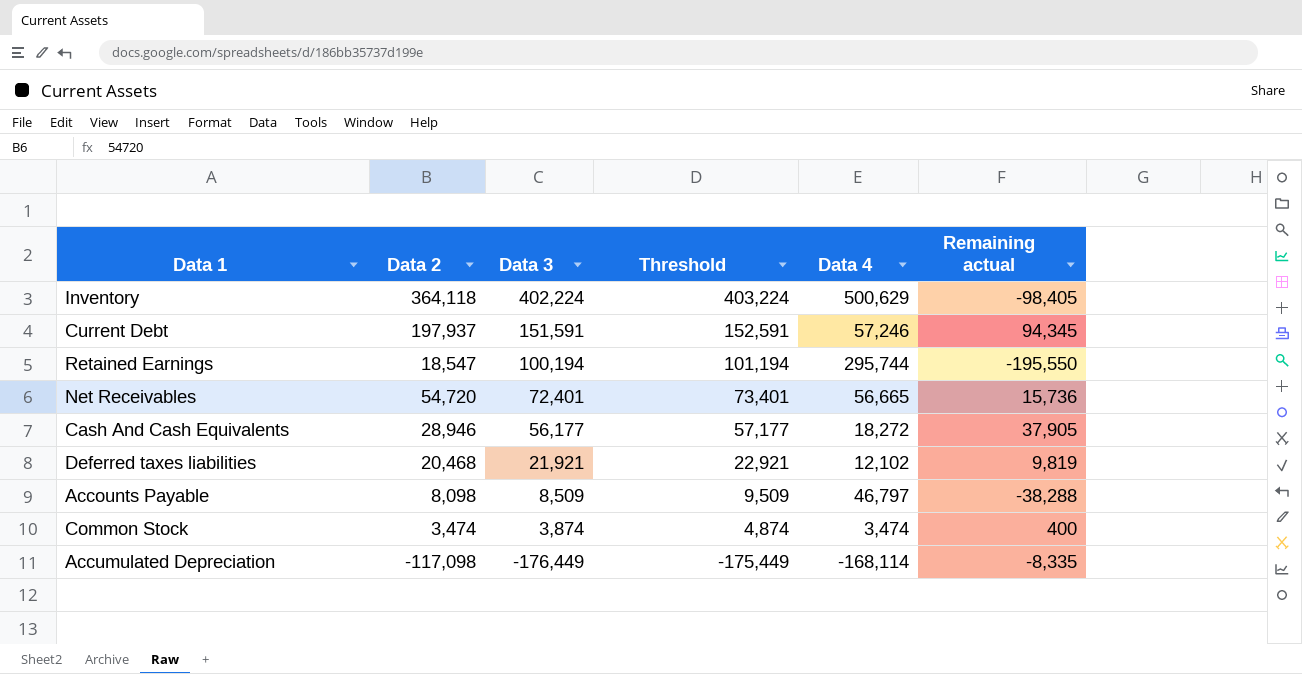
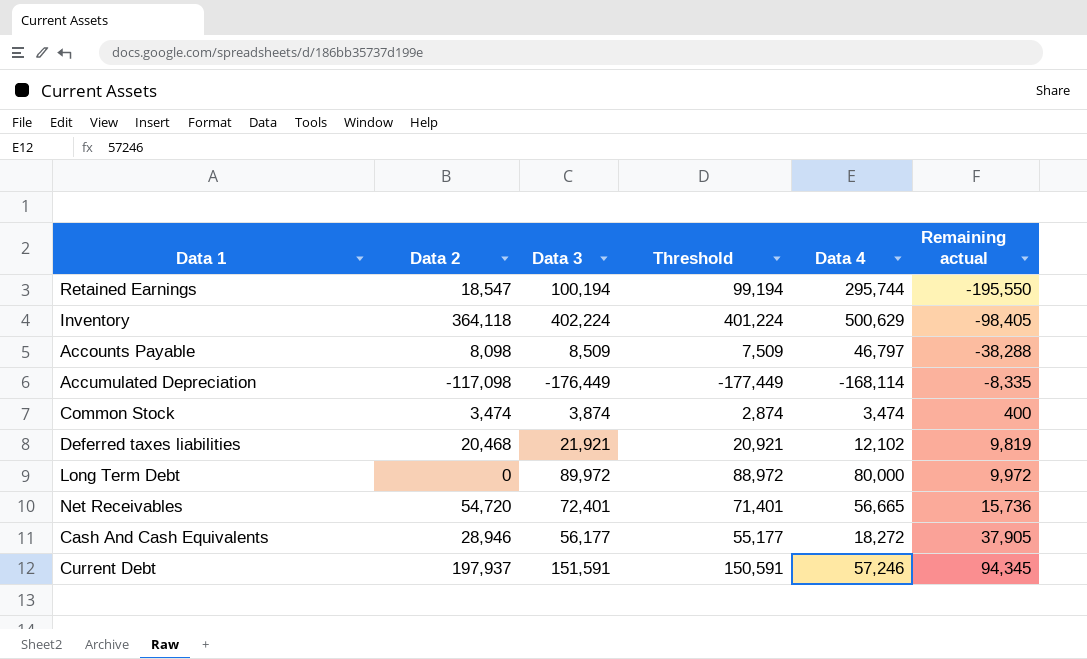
row order: Data 3 descending -> Remaining actual ascending
column Threshold | formula: [Data 3] + 1000 -> [Data 3] - 1000
row Long Term Debt: none -> 0 | 89,972 | 88,972 | 80,000 | 9,972

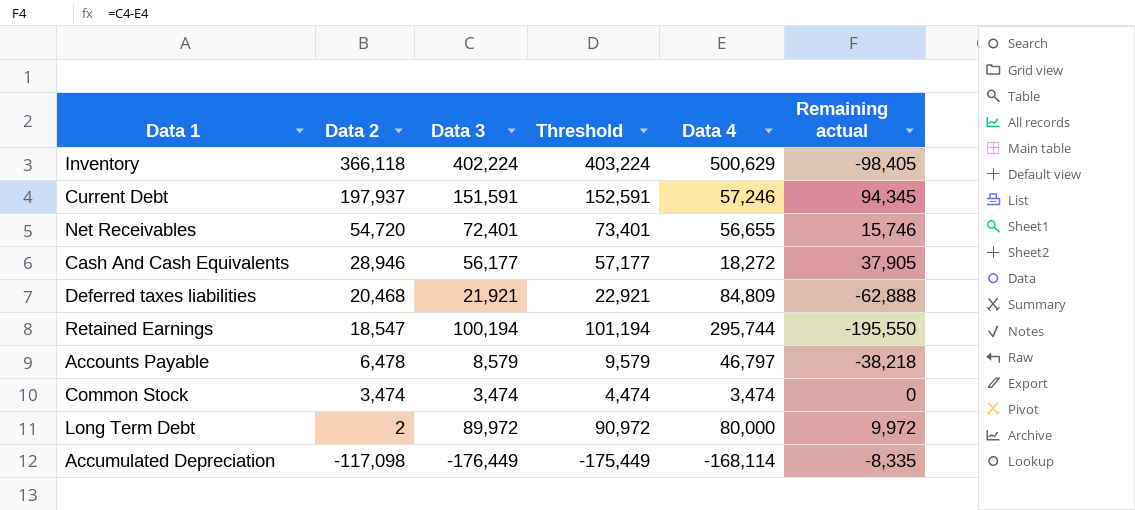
row order: Remaining actual ascending -> Data 2 descending
column Threshold | formula: [Data 3] - 1000 -> [Data 3] + 1000
Inventory | Data 2: 364,118 -> 366,118
Net Receivables | Data 4: 56,665 -> 56,655
Net Receivables | Remaining actual: 15,736 -> 15,746
Deferred taxes liabilities | Data 4: 12,102 -> 84,809
Deferred taxes liabilities | Remaining actual: 9,819 -> -62,888
Accounts Payable | Data 2: 8,098 -> 6,478
Accounts Payable | Data 3: 8,509 -> 8,579
Accounts Payable | Remaining actual: -38,288 -> -38,218
Common Stock | Data 3: 3,874 -> 3,474
Common Stock | Remaining actual: 400 -> 0
Long Term Debt | Data 2: 0 -> 2

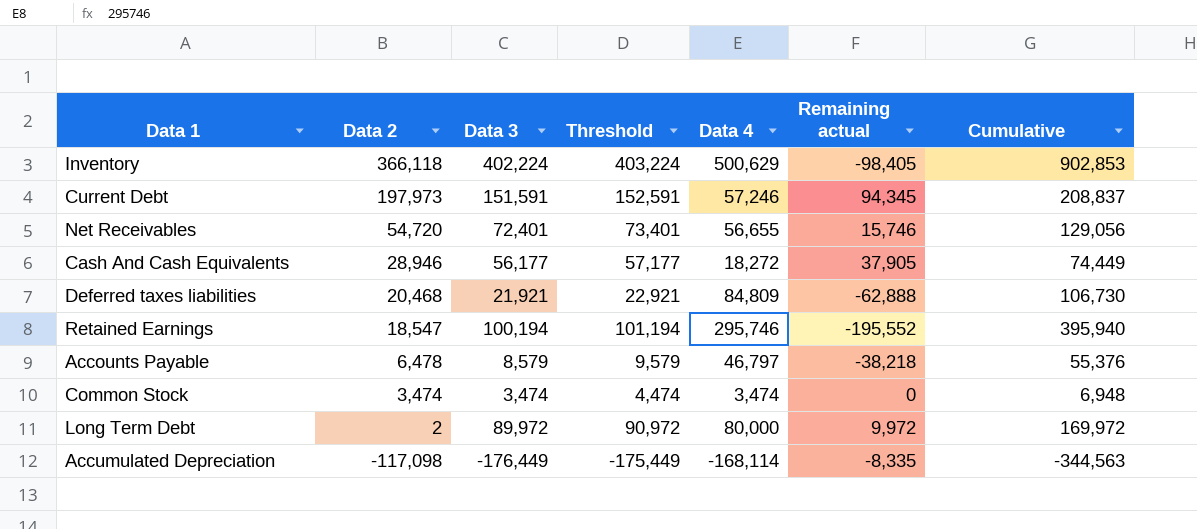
column Cumulative | formula: none -> [Data 3] + [Data 4]
Current Debt | Data 2: 197,937 -> 197,973
Retained Earnings | Data 4: 295,744 -> 295,746
Retained Earnings | Remaining actual: -195,550 -> -195,552

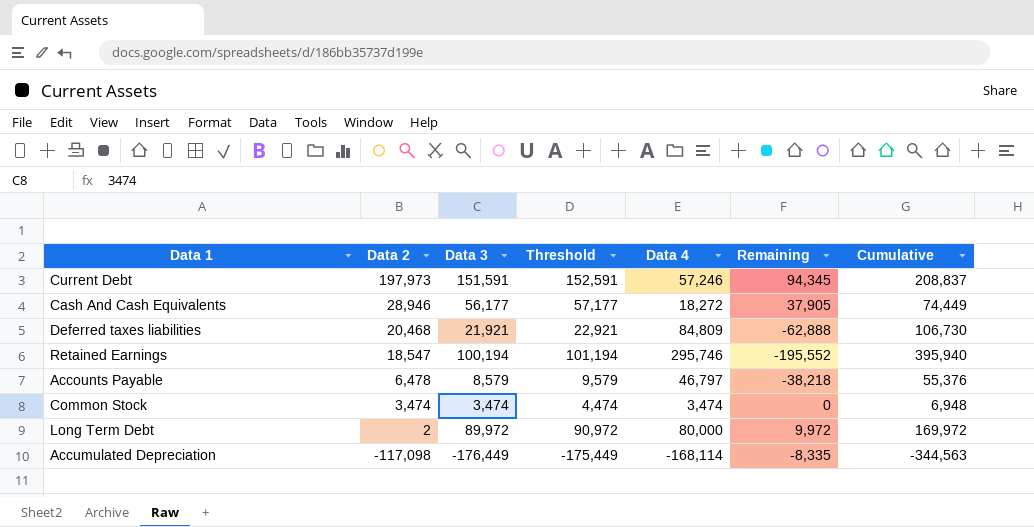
column name: Remaining actual -> Remaining
row Inventory: 366,118 | 402,224 | 403,224 | 500,629 | -98,405 | 902,853 -> none
row Net Receivables: 54,720 | 72,401 | 73,401 | 56,655 | 15,746 | 129,056 -> none

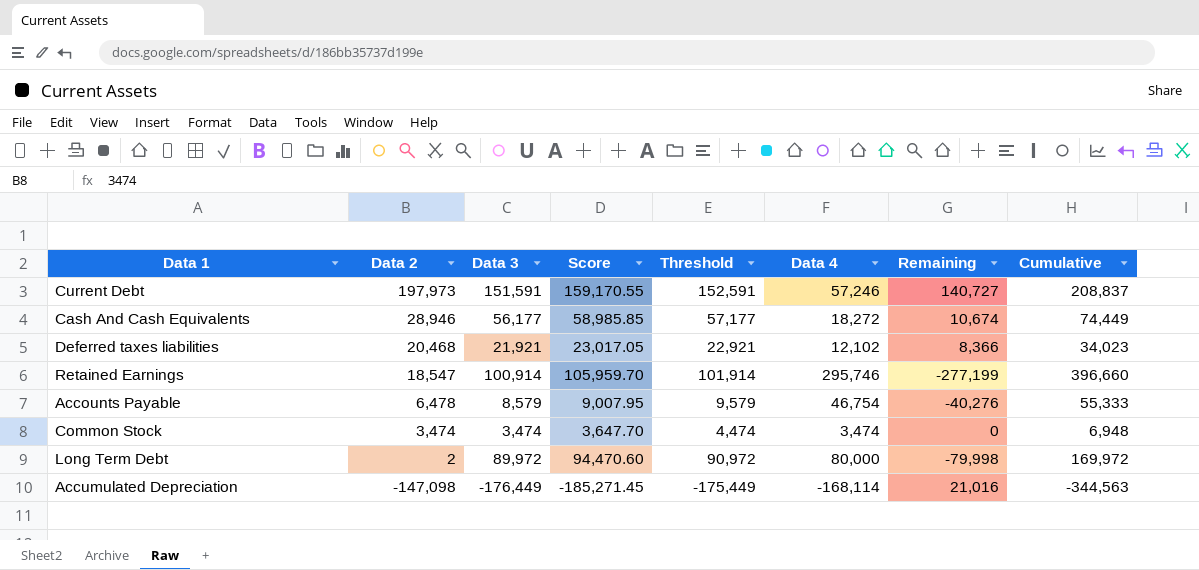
column Score | formula: none -> [Data 3] * 1.05
column Remaining | formula: [Data 3] - [Data 4] -> [Data 2] - [Data 4]
Deferred taxes liabilities | Data 4: 84,809 -> 12,102
Deferred taxes liabilities | Cumulative: 106,730 -> 34,023
Retained Earnings | Data 3: 100,194 -> 100,914
Retained Earnings | Threshold: 101,194 -> 101,914
Retained Earnings | Cumulative: 395,940 -> 396,660
Accounts Payable | Data 4: 46,797 -> 46,754
Accounts Payable | Cumulative: 55,376 -> 55,333
Accumulated Depreciation | Data 2: -117,098 -> -147,098

